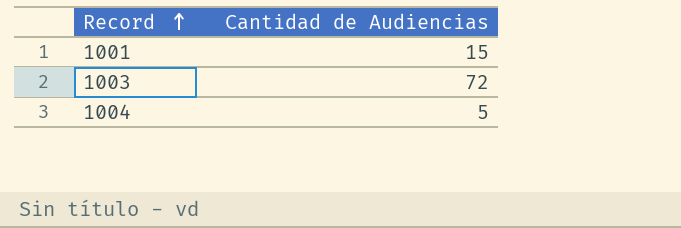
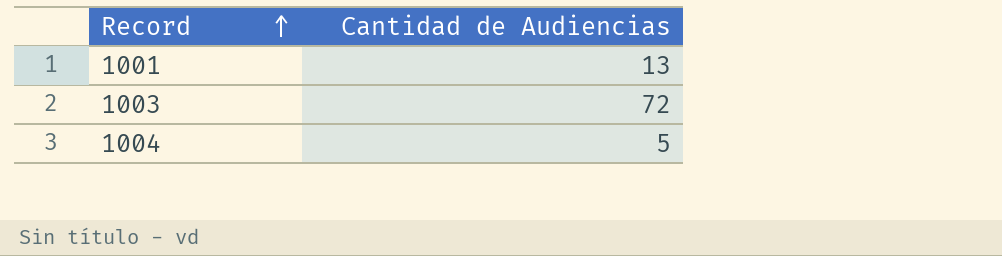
1001 | Cantidad de Audiencias: 15 -> 13

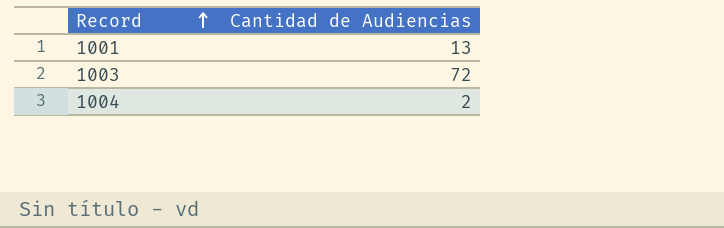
1004 | Cantidad de Audiencias: 5 -> 2

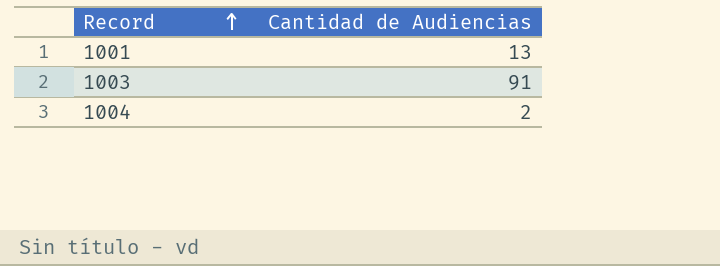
1003 | Cantidad de Audiencias: 72 -> 91

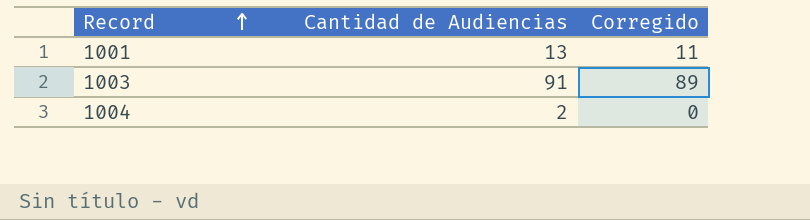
column Corregido | formula: none -> [Cantidad de Audiencias] - 2

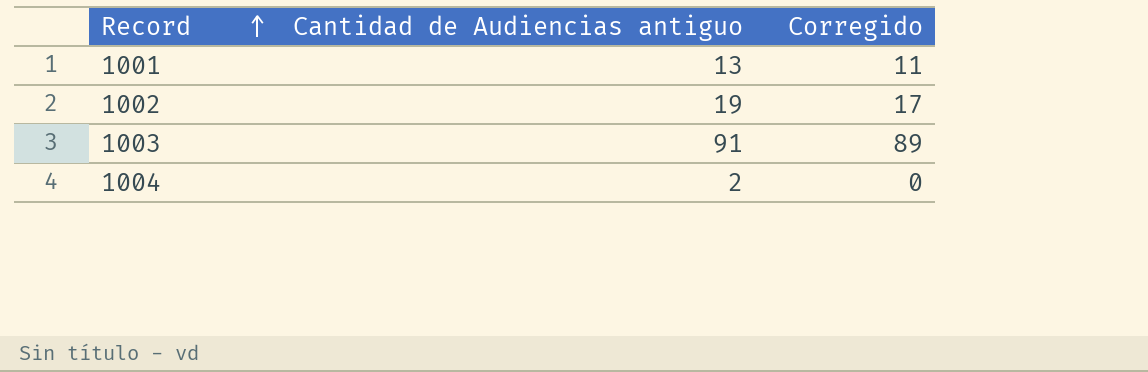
column name: Cantidad de Audiencias -> Cantidad de Audiencias antiguo
row 1002: none -> 19 | 17

